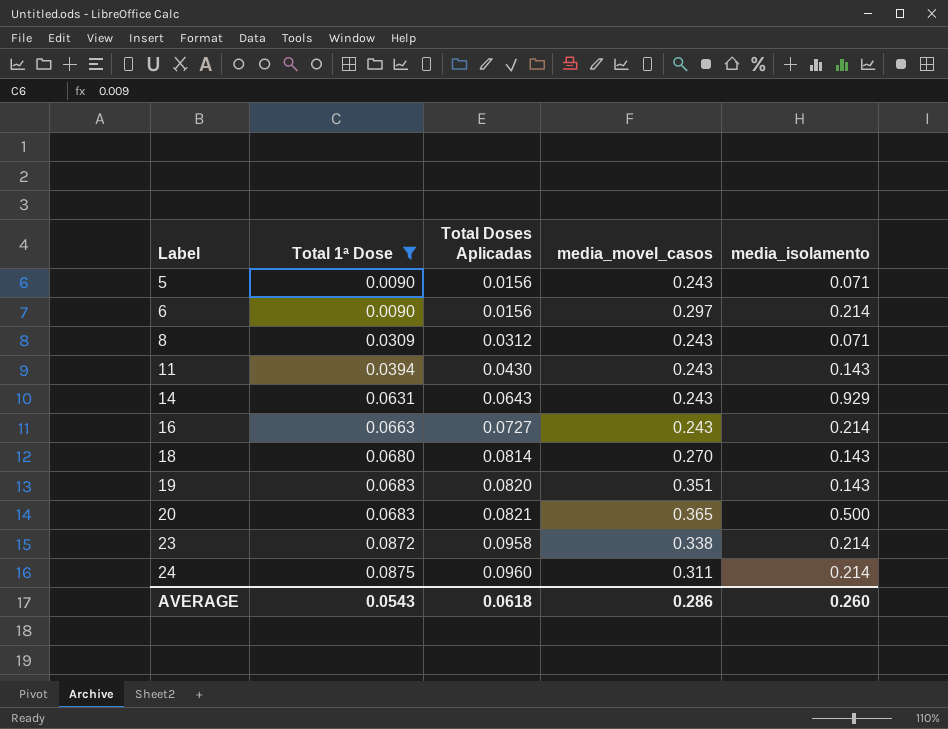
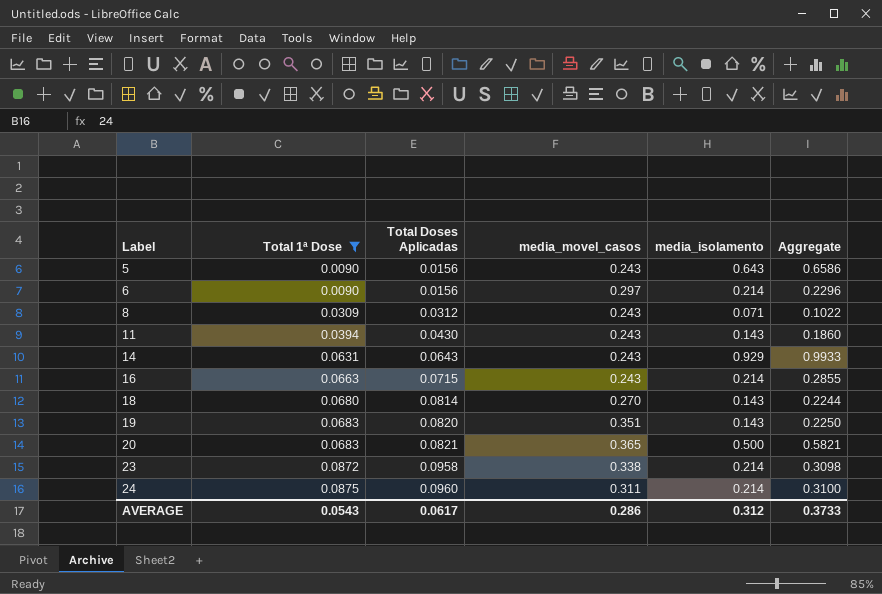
column Aggregate | formula: none -> [Total Doses Aplicadas] + [media_isolamento]
5 | media_isolamento: 0.071 -> 0.643
16 | Total Doses Aplicadas: 0.0727 -> 0.0715
AVERAGE | Total Doses Aplicadas: 0.0618 -> 0.0617
AVERAGE | media_isolamento: 0.260 -> 0.312

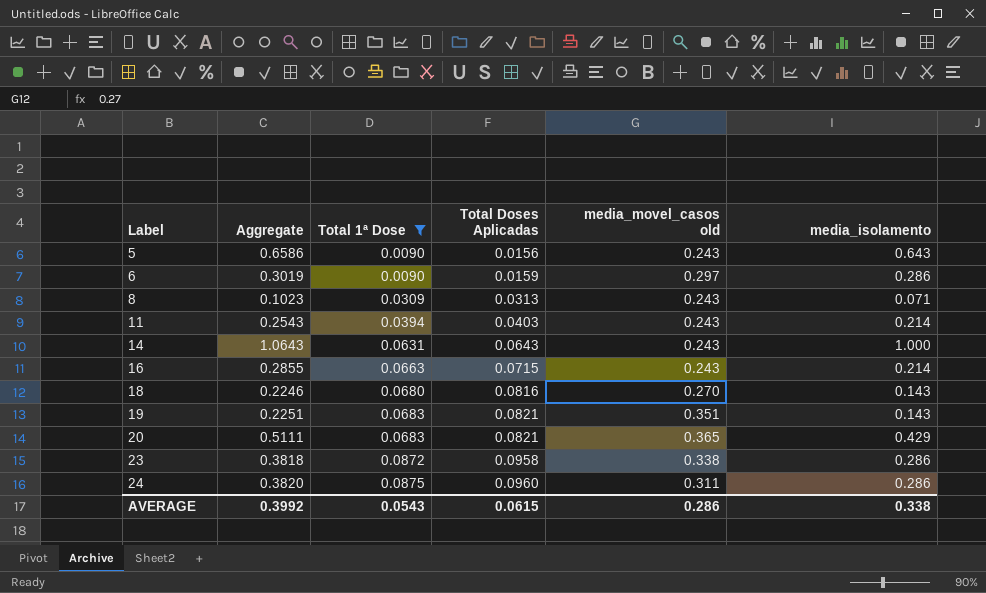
column Aggregate | position: 6 -> 2
column name: media_movel_casos -> media_movel_casos old
6 | Aggregate: 0.2296 -> 0.3019
6 | Total Doses Aplicadas: 0.0156 -> 0.0159
6 | media_isolamento: 0.214 -> 0.286
8 | Aggregate: 0.1022 -> 0.1023
8 | Total Doses Aplicadas: 0.0312 -> 0.0313
11 | Aggregate: 0.1860 -> 0.2543
11 | Total Doses Aplicadas: 0.0430 -> 0.0403
11 | media_isolamento: 0.143 -> 0.214
14 | Aggregate: 0.9933 -> 1.0643
14 | media_isolamento: 0.929 -> 1.000
18 | Aggregate: 0.2244 -> 0.2246
18 | Total Doses Aplicadas: 0.0814 -> 0.0816
19 | Aggregate: 0.2250 -> 0.2251
19 | Total Doses Aplicadas: 0.0820 -> 0.0821
20 | Aggregate: 0.5821 -> 0.5111
20 | media_isolamento: 0.500 -> 0.429
23 | Aggregate: 0.3098 -> 0.3818
23 | media_isolamento: 0.214 -> 0.286
24 | Aggregate: 0.3100 -> 0.3820
24 | media_isolamento: 0.214 -> 0.286
AVERAGE | Aggregate: 0.3733 -> 0.3992
AVERAGE | Total Doses Aplicadas: 0.0617 -> 0.0615
AVERAGE | media_isolamento: 0.312 -> 0.338

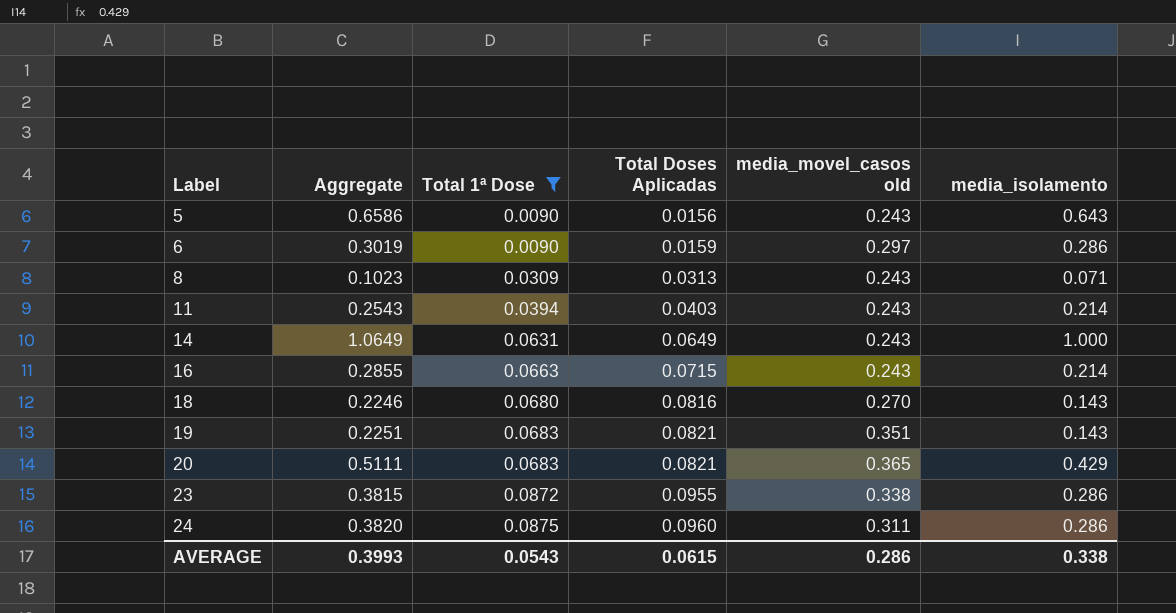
14 | Aggregate: 1.0643 -> 1.0649
14 | Total Doses Aplicadas: 0.0643 -> 0.0649
23 | Aggregate: 0.3818 -> 0.3815
23 | Total Doses Aplicadas: 0.0958 -> 0.0955
AVERAGE | Aggregate: 0.3992 -> 0.3993

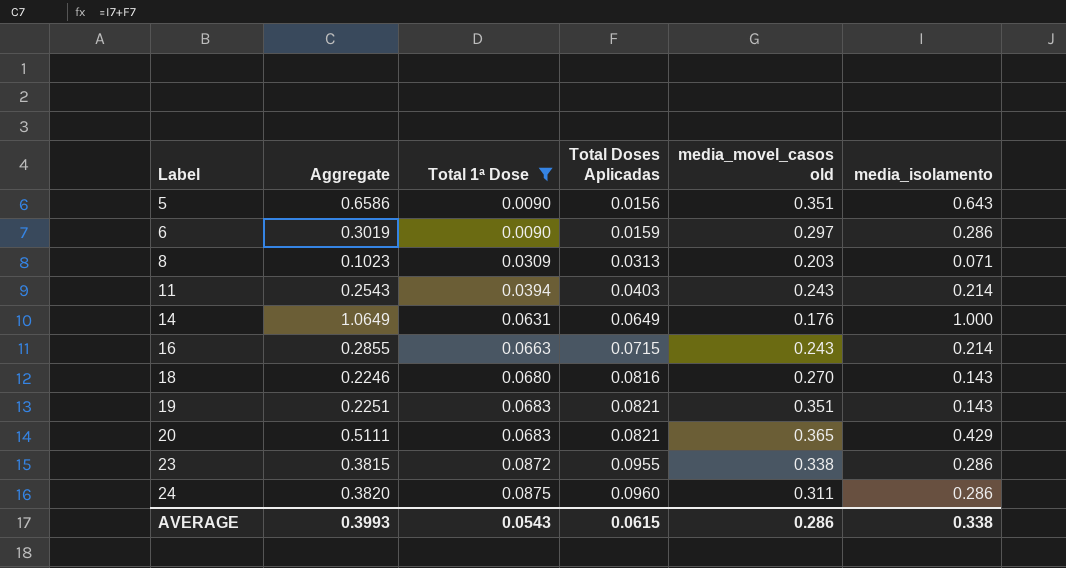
5 | media_movel_casos old: 0.243 -> 0.351
8 | media_movel_casos old: 0.243 -> 0.203
14 | media_movel_casos old: 0.243 -> 0.176

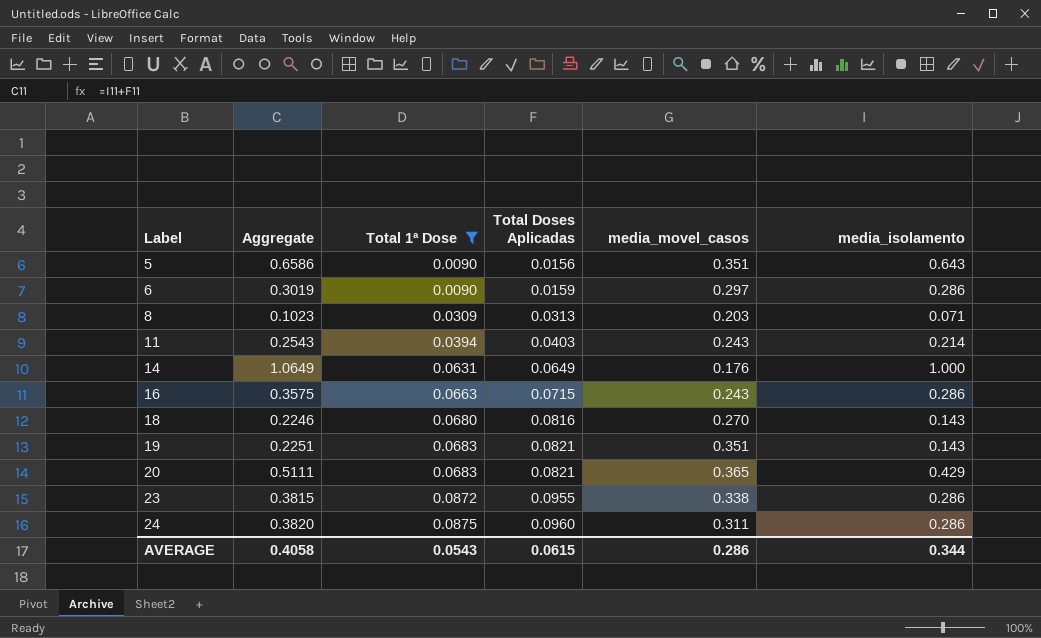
column name: media_movel_casos old -> media_movel_casos
16 | Aggregate: 0.2855 -> 0.3575
16 | media_isolamento: 0.214 -> 0.286
AVERAGE | Aggregate: 0.3993 -> 0.4058
AVERAGE | media_isolamento: 0.338 -> 0.344

